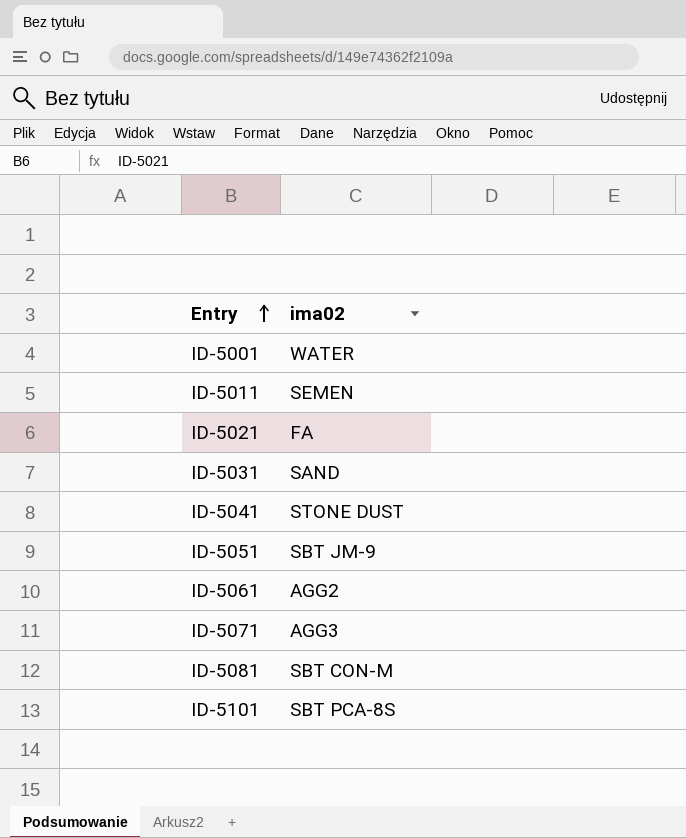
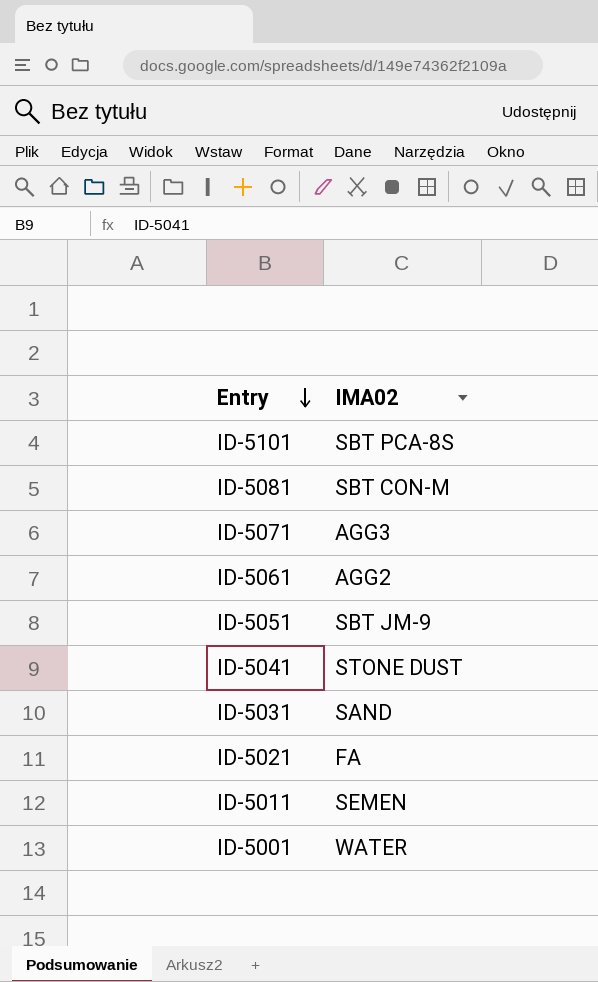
row order: Entry ascending -> Entry descending
column name: ima02 -> IMA02

